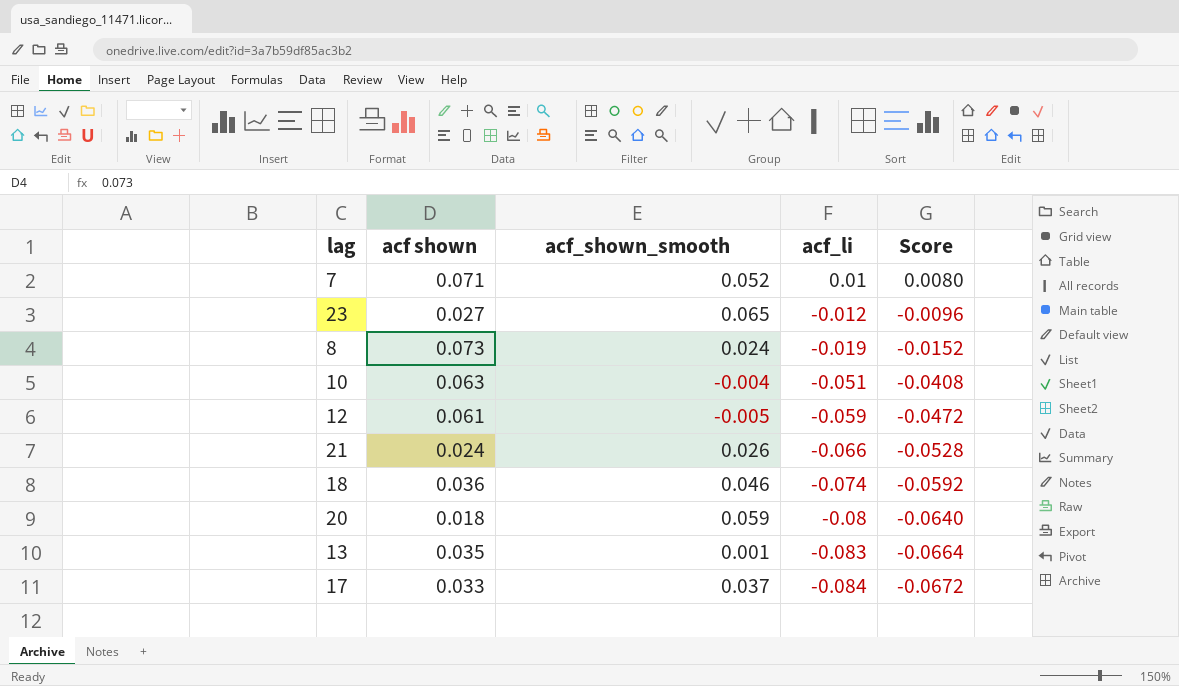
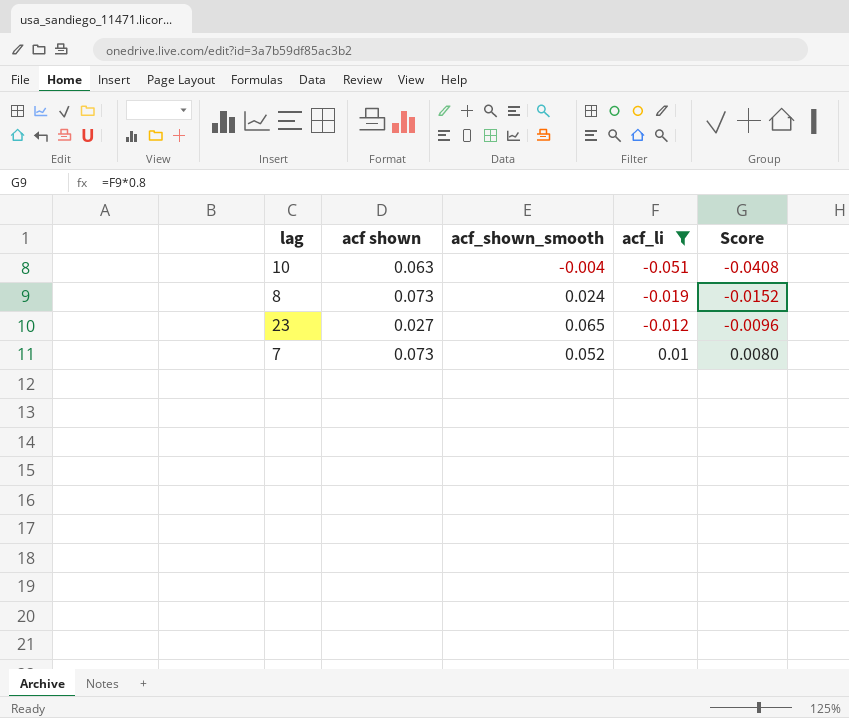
filter: none -> acf_li >= -0.051
row order: acf_li descending -> acf_li ascending
7 | acf shown: 0.071 -> 0.073

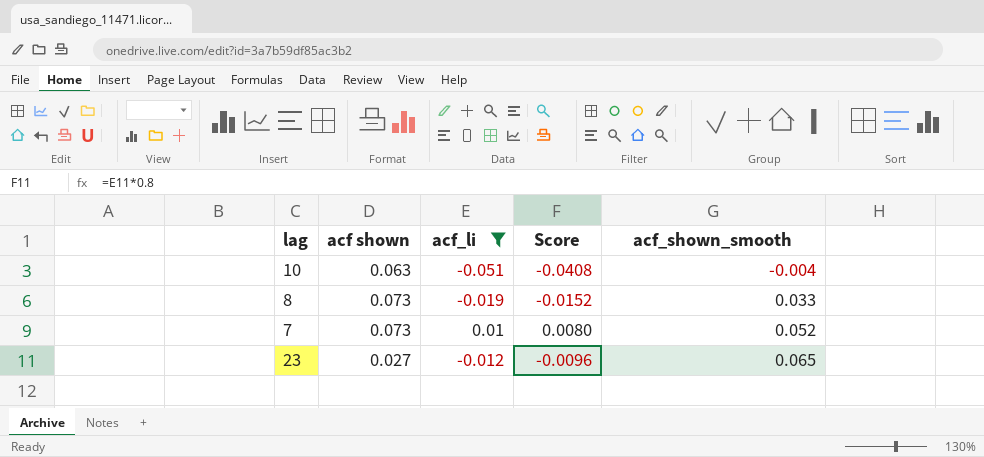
row order: acf_li ascending -> acf_shown_smooth ascending
column acf_shown_smooth | position: 3 -> 5
8 | acf_shown_smooth: 0.024 -> 0.033

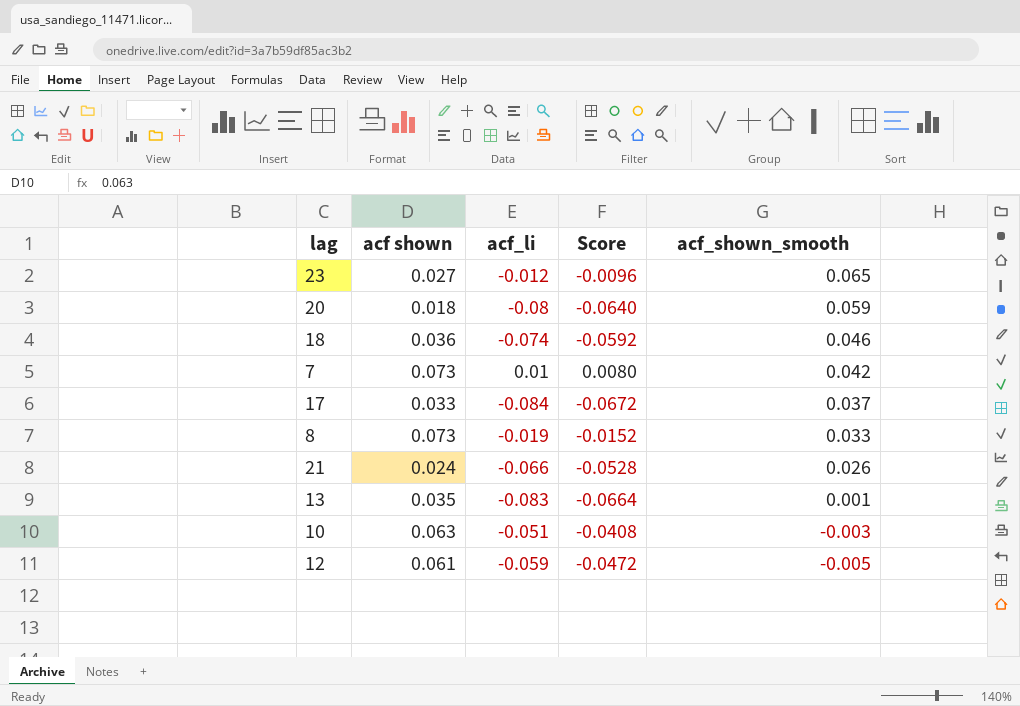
filter: acf_li >= -0.051 -> none
row order: acf_shown_smooth ascending -> acf_shown_smooth descending
7 | acf_shown_smooth: 0.052 -> 0.042
10 | acf_shown_smooth: -0.004 -> -0.003

